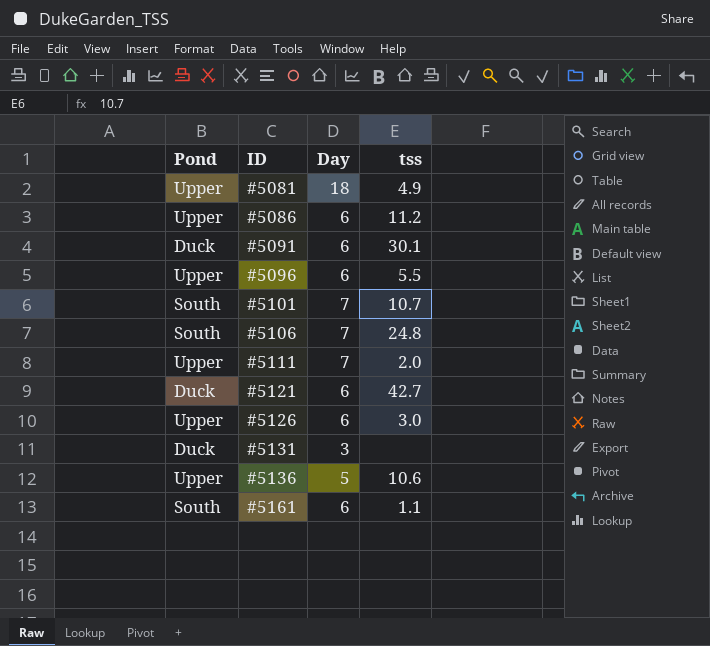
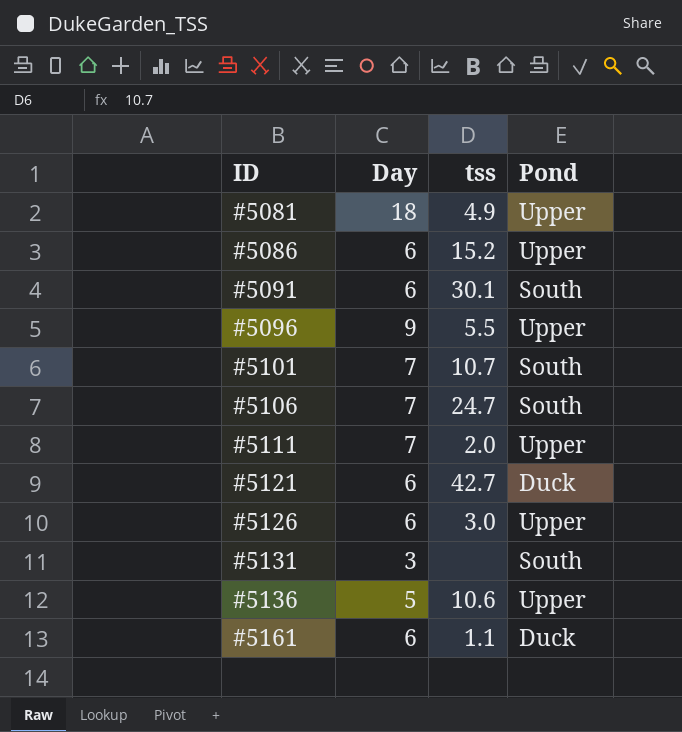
column Pond | position: 1 -> 4
#5086 | tss: 11.2 -> 15.2
#5091 | Pond: Duck -> South
#5096 | Day: 6 -> 9
#5106 | tss: 24.8 -> 24.7
#5131 | Pond: Duck -> South
#5161 | Pond: South -> Duck

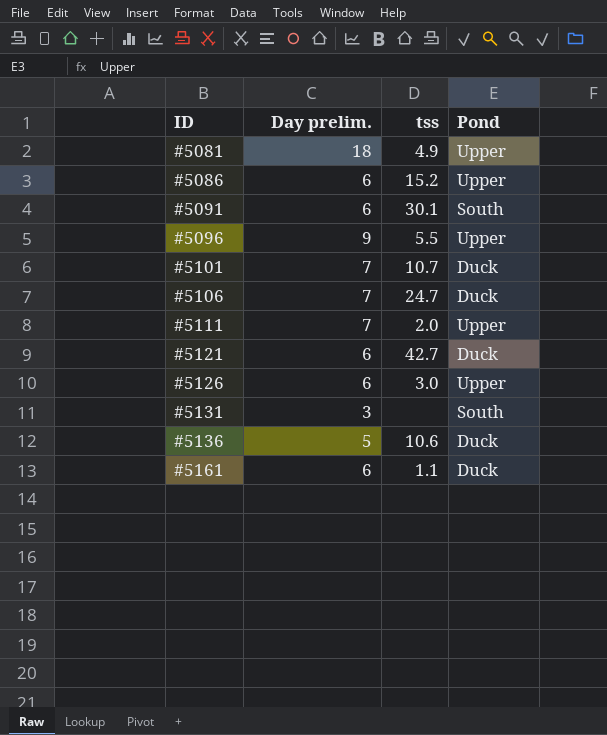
column name: Day -> Day prelim.
#5101 | Pond: South -> Duck
#5106 | Pond: South -> Duck
#5136 | Pond: Upper -> Duck

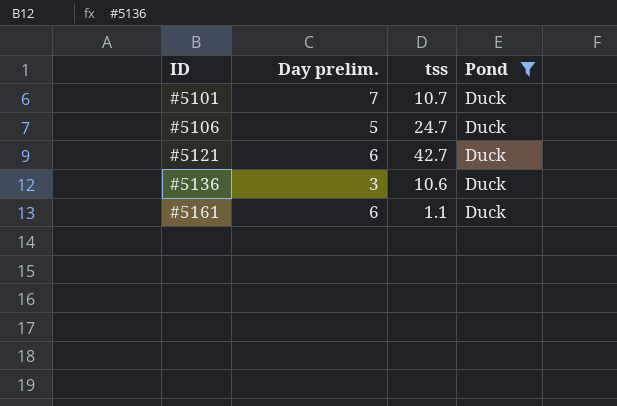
filter: none -> Pond = Duck
#5106 | Day prelim.: 7 -> 5
#5136 | Day prelim.: 5 -> 3

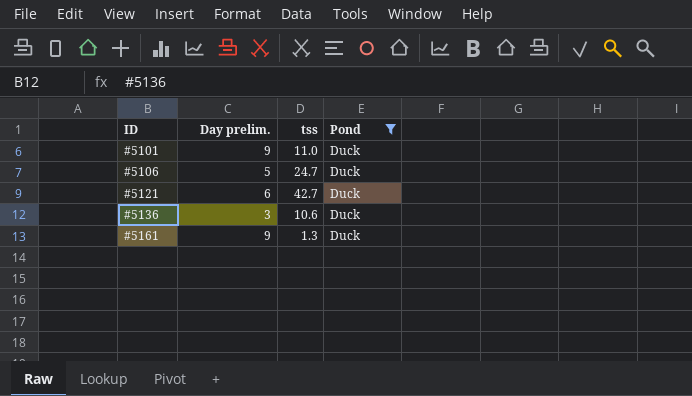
#5101 | Day prelim.: 7 -> 9
#5101 | tss: 10.7 -> 11.0
#5161 | Day prelim.: 6 -> 9
#5161 | tss: 1.1 -> 1.3

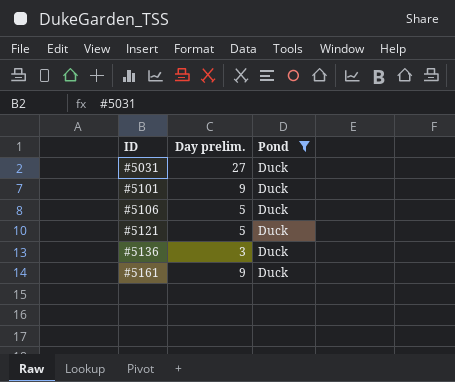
column tss | position: 3 -> none
row #5031: none -> 27 | Duck
#5121 | Day prelim.: 6 -> 5

